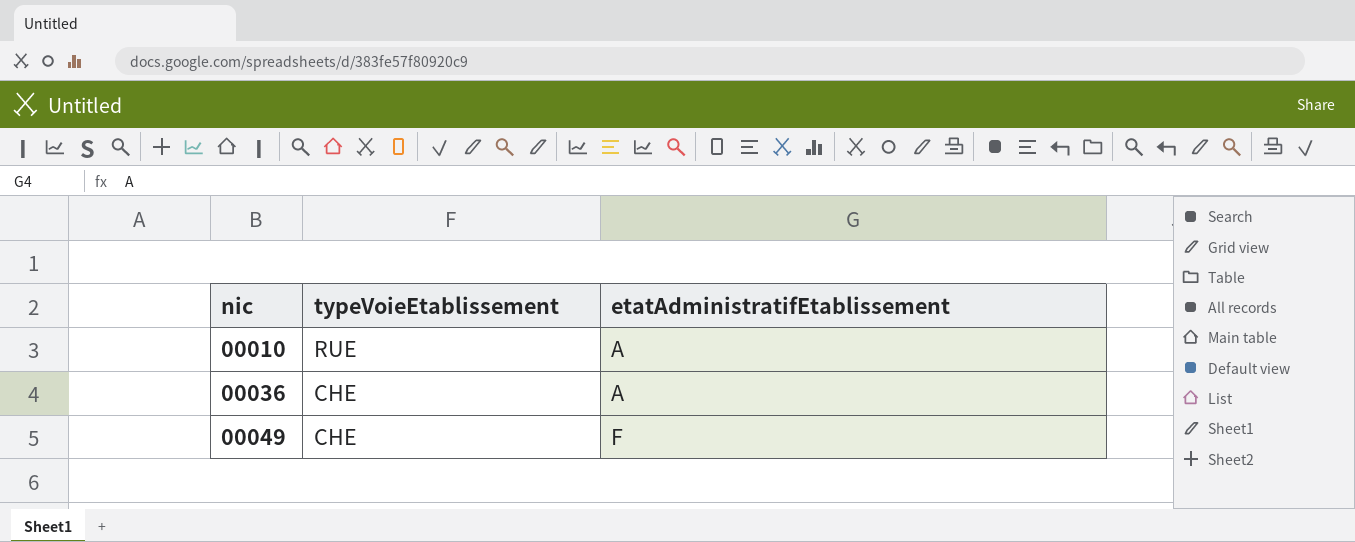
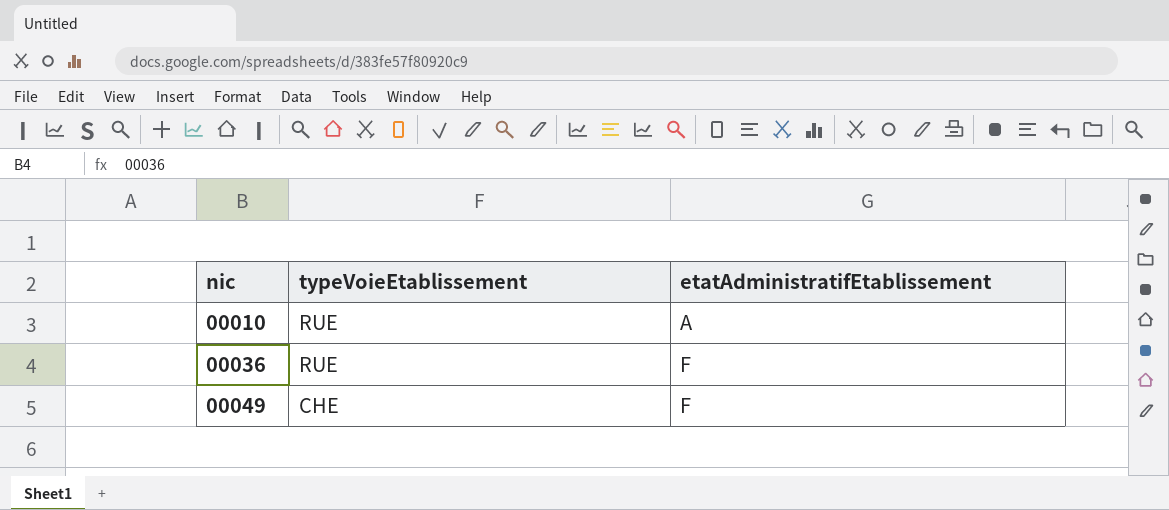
00036 | typeVoieEtablissement: CHE -> RUE
00036 | etatAdministratifEtablissement: A -> F

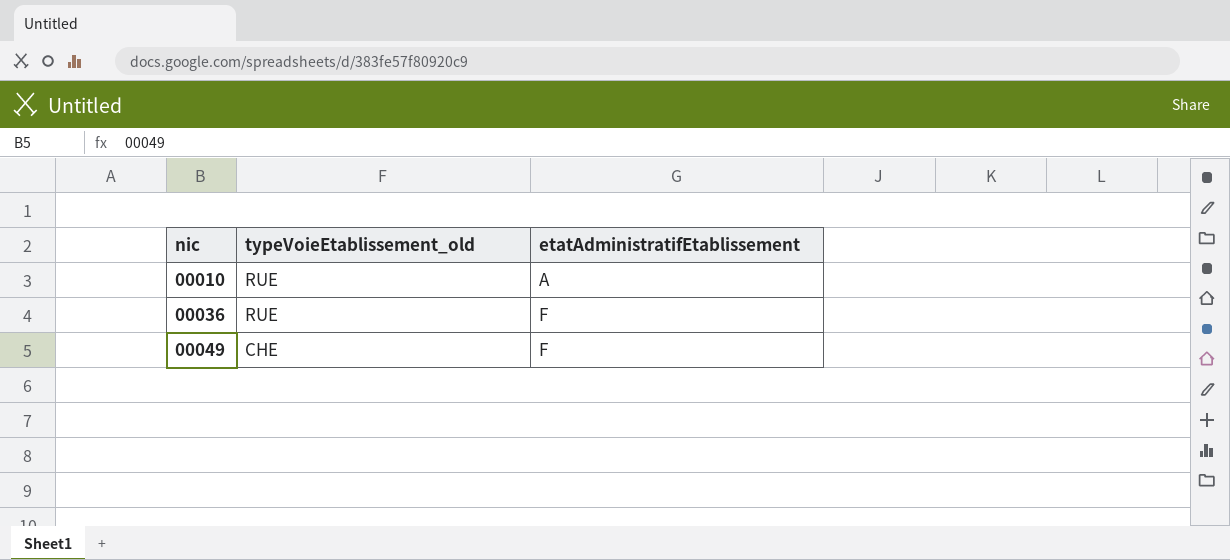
column name: typeVoieEtablissement -> typeVoieEtablissement_old

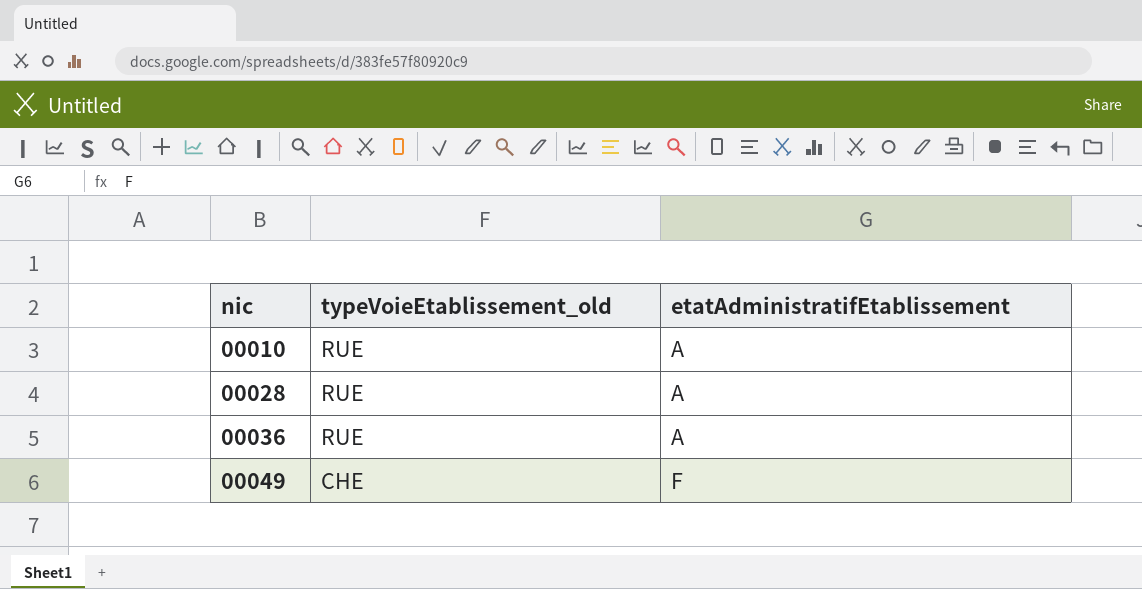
row 00028: none -> RUE | A
00036 | etatAdministratifEtablissement: F -> A

